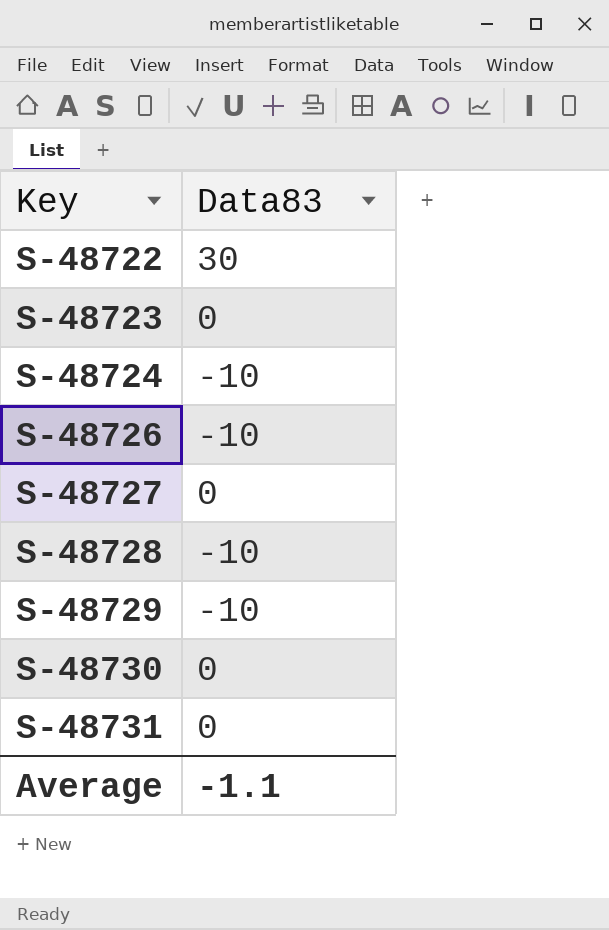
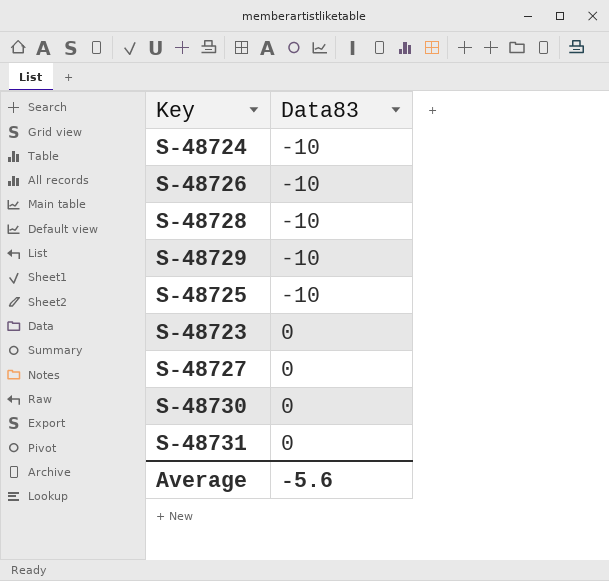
row order: Key ascending -> Data83 ascending
row S-48722: 30 -> none
row S-48725: none -> -10
Average | Data83: -1.1 -> -5.6

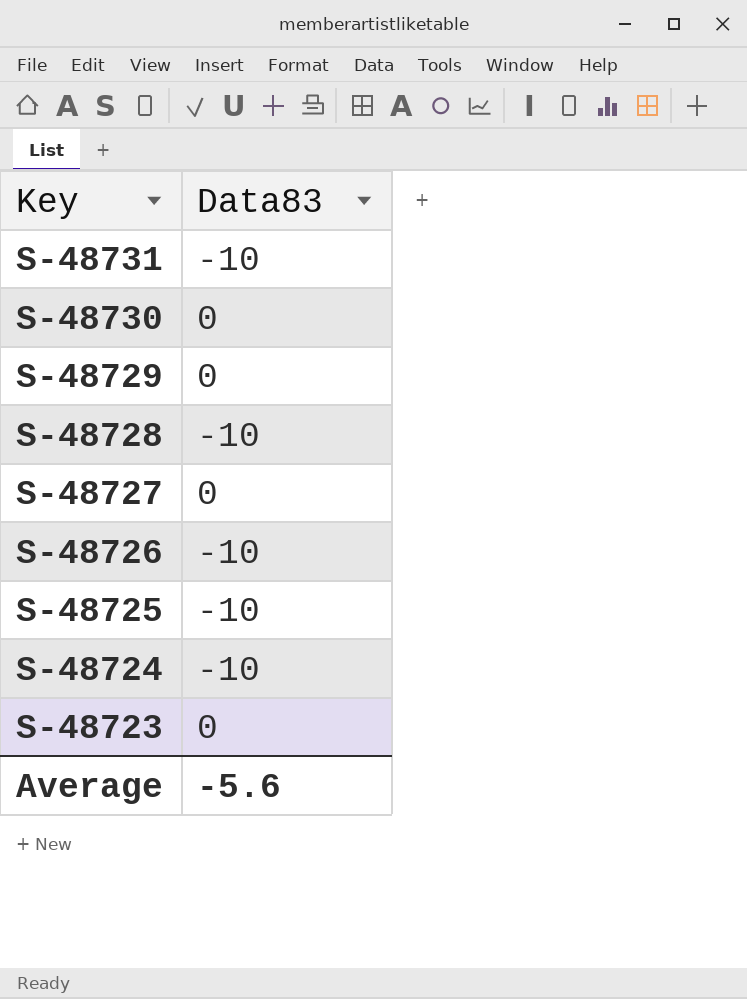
row order: Data83 ascending -> Key descending
S-48731 | Data83: 0 -> -10
S-48729 | Data83: -10 -> 0

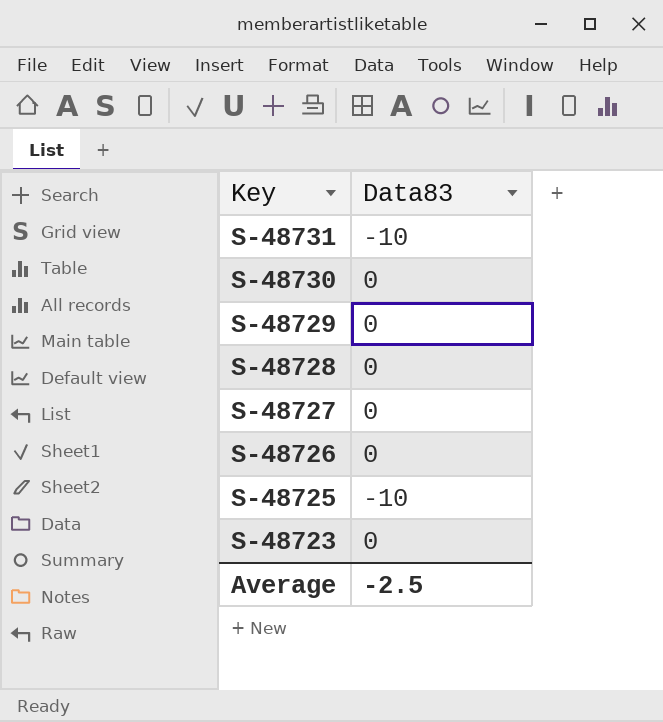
row S-48724: -10 -> none
S-48728 | Data83: -10 -> 0
S-48726 | Data83: -10 -> 0
Average | Data83: -5.6 -> -2.5

